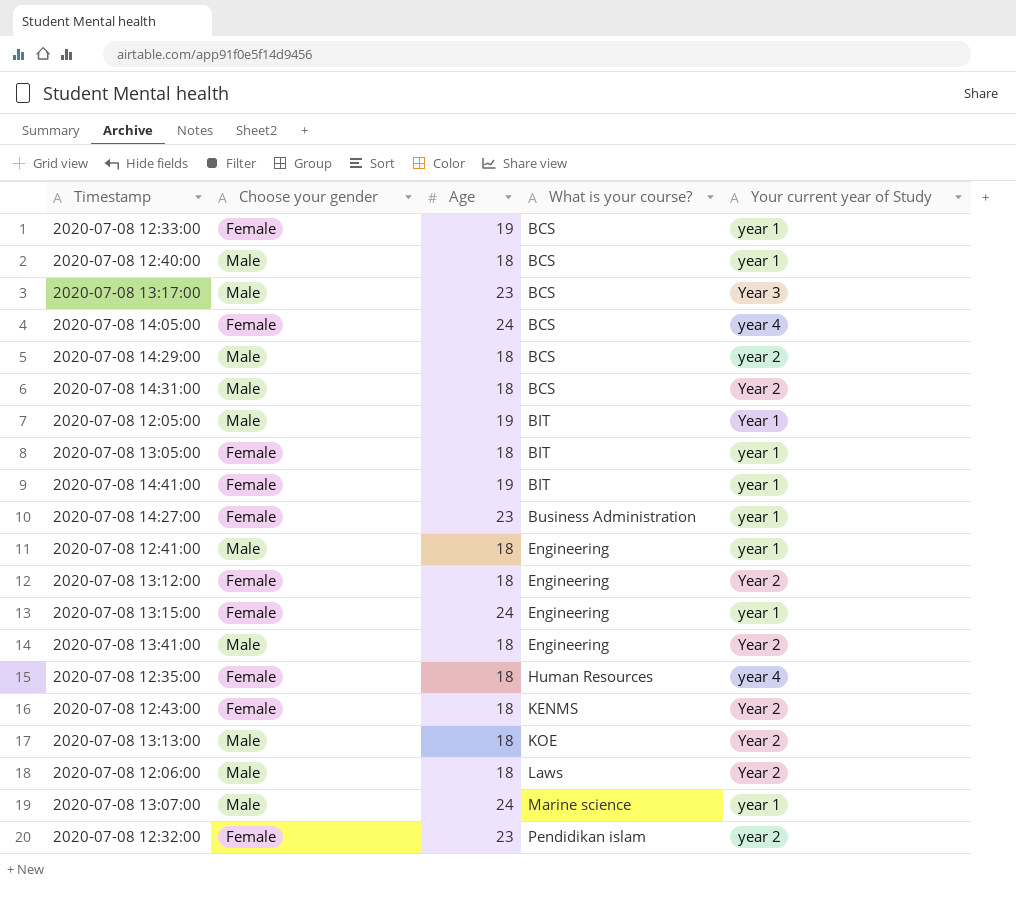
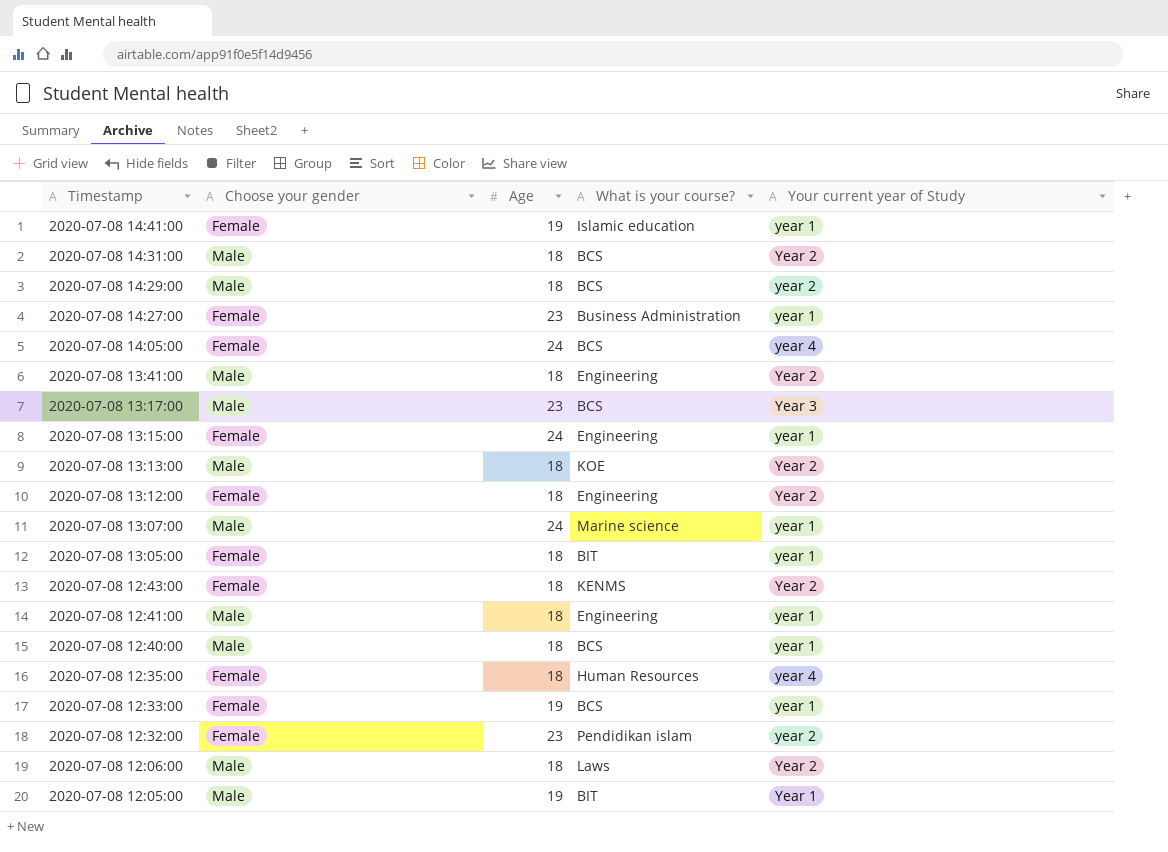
row order: What is your course? ascending -> Timestamp descending
2020-07-08 14:41:00 | What is your course?: BIT -> Islamic education

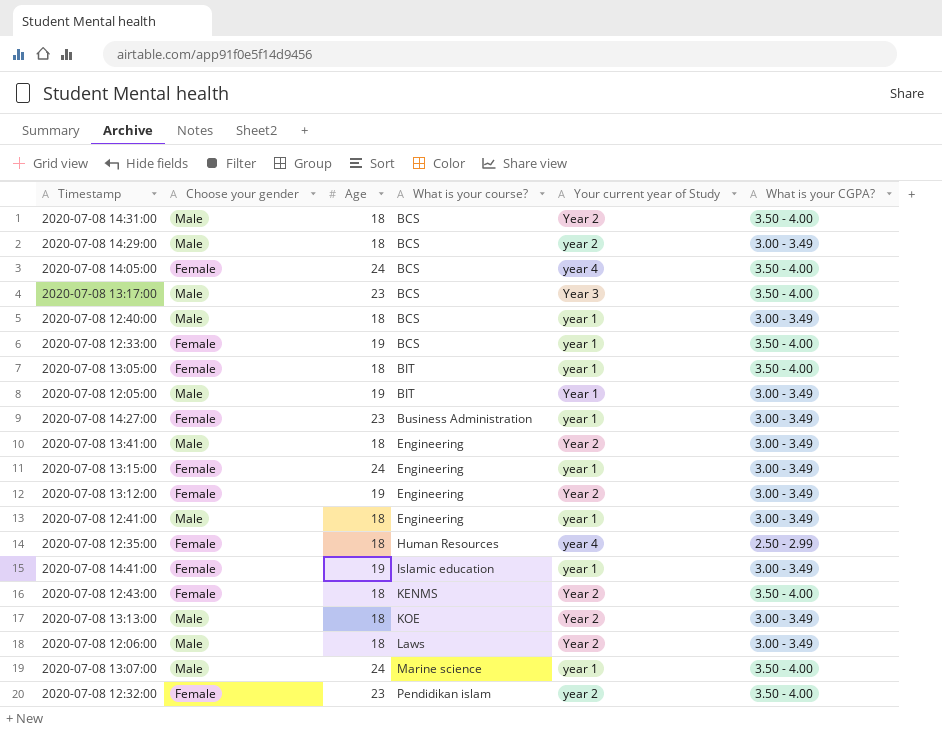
row order: Timestamp descending -> What is your course? ascending
column What is your CGPA? | position: none -> 6
2020-07-08 13:12:00 | Age: 18 -> 19

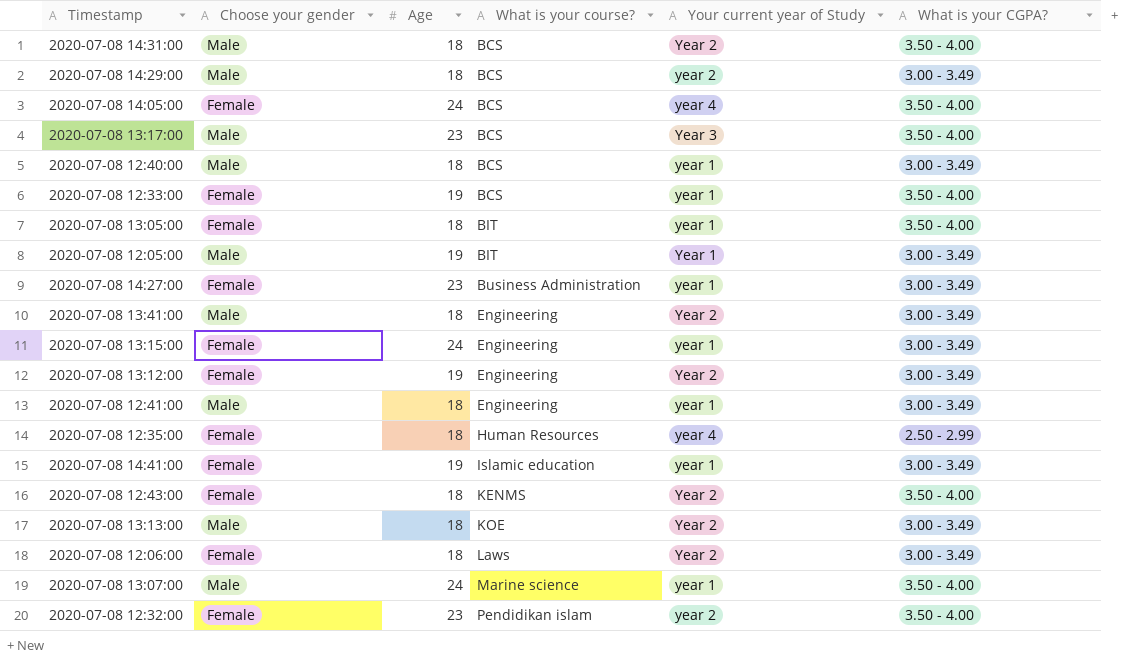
2020-07-08 12:06:00 | Choose your gender: Male -> Female

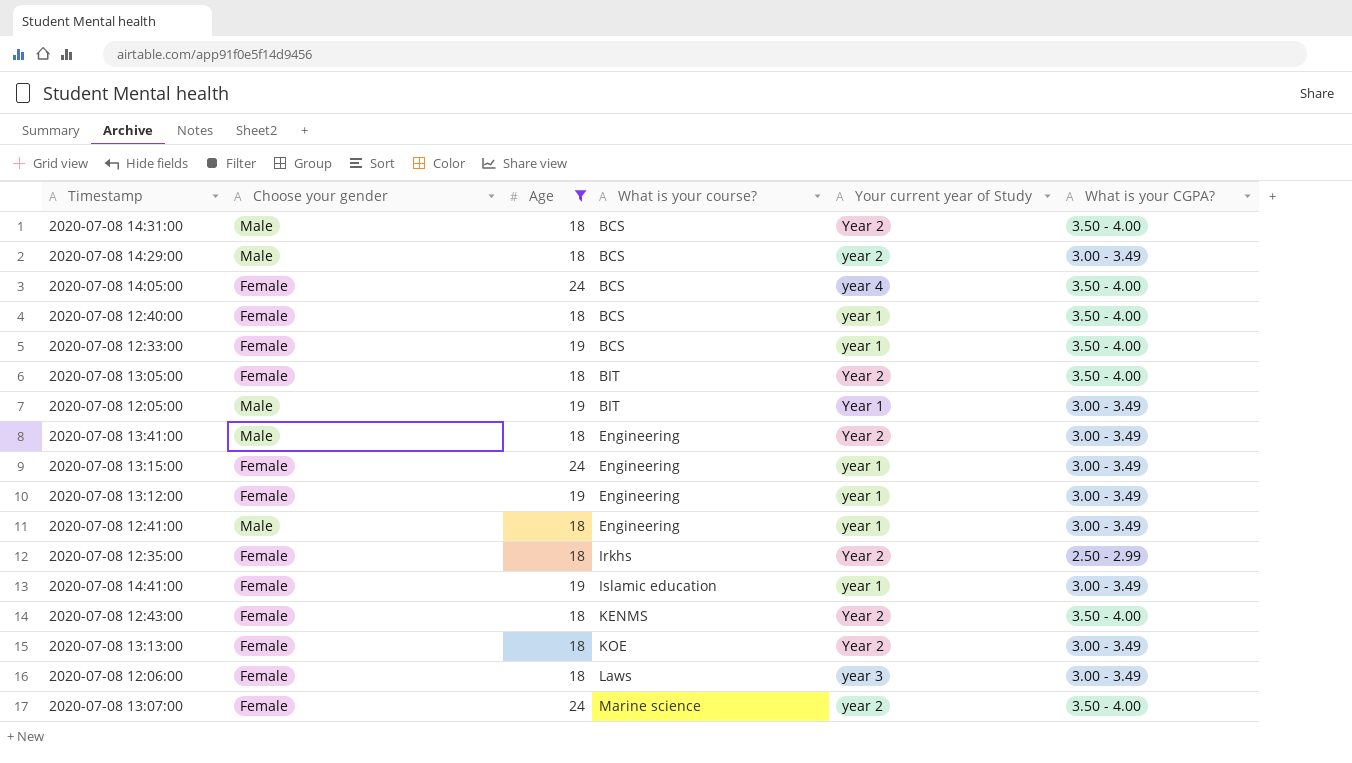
filter: none -> Age != 23
2020-07-08 12:40:00 | Choose your gender: Male -> Female
2020-07-08 12:40:00 | What is your CGPA?: 3.00 - 3.49 -> 3.50 - 4.00
2020-07-08 13:05:00 | Your current year of Study: year 1 -> Year 2
2020-07-08 13:12:00 | Your current year of Study: Year 2 -> year 1
2020-07-08 12:35:00 | What is your course?: Human Resources -> Irkhs
2020-07-08 12:35:00 | Your current year of Study: year 4 -> Year 2
2020-07-08 13:13:00 | Choose your gender: Male -> Female
2020-07-08 12:06:00 | Your current year of Study: Year 2 -> year 3
2020-07-08 13:07:00 | Choose your gender: Male -> Female
2020-07-08 13:07:00 | Your current year of Study: year 1 -> year 2

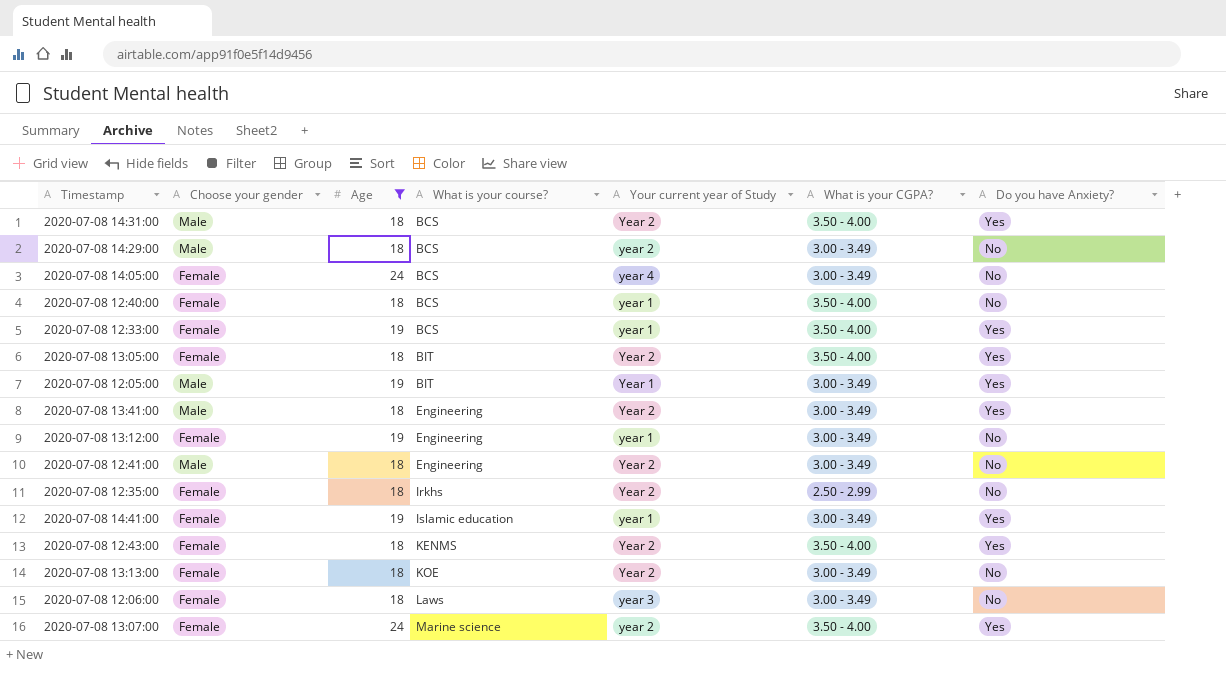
column Do you have Anxiety? | position: none -> 7
row 2020-07-08 13:15:00: Female | 24 | Engineering | year 1 | 3.00 - 3.49 -> none
2020-07-08 14:05:00 | What is your CGPA?: 3.50 - 4.00 -> 3.00 - 3.49
2020-07-08 12:41:00 | Your current year of Study: year 1 -> Year 2

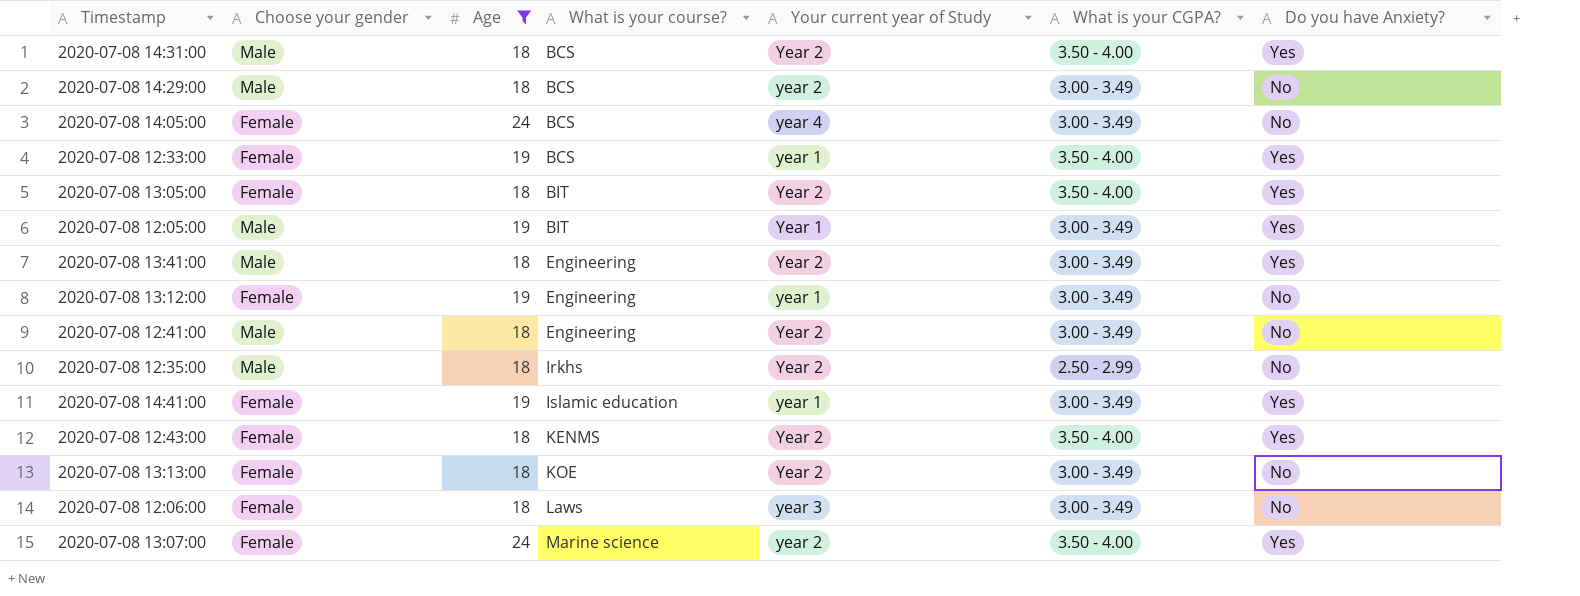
row 2020-07-08 12:40:00: Female | 18 | BCS | year 1 | 3.50 - 4.00 | No -> none
2020-07-08 12:35:00 | Choose your gender: Female -> Male

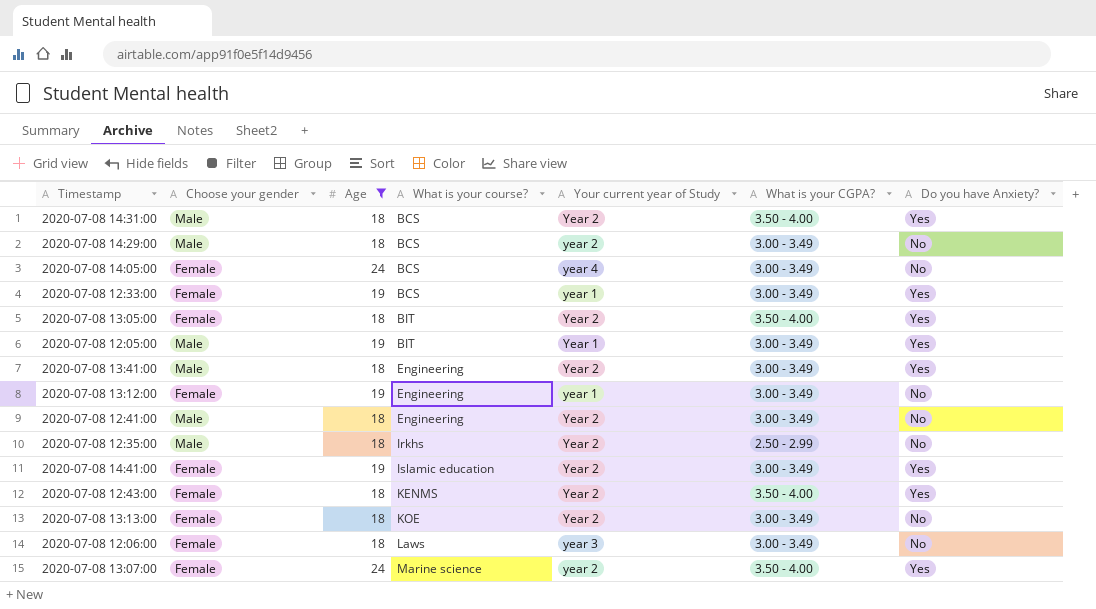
2020-07-08 12:33:00 | What is your CGPA?: 3.50 - 4.00 -> 3.00 - 3.49
2020-07-08 14:41:00 | Your current year of Study: year 1 -> Year 2

